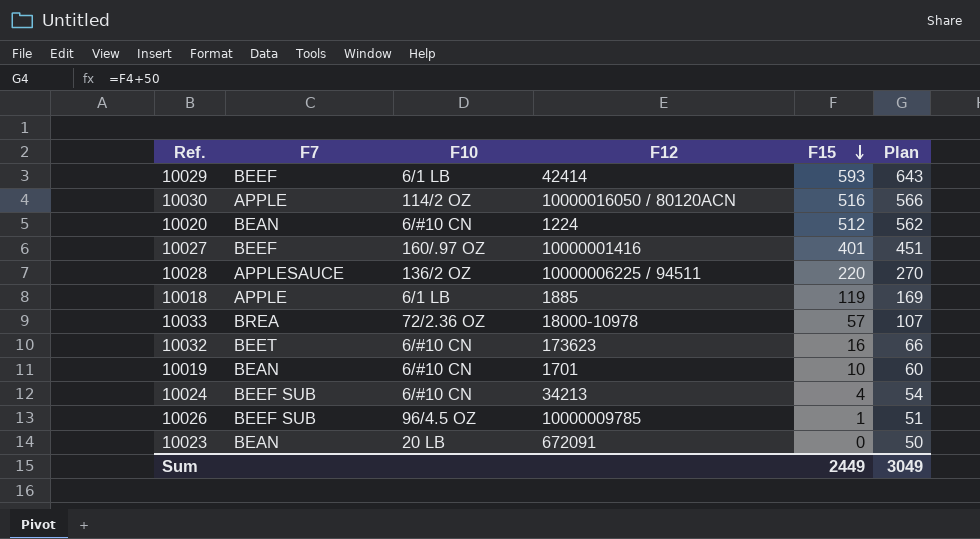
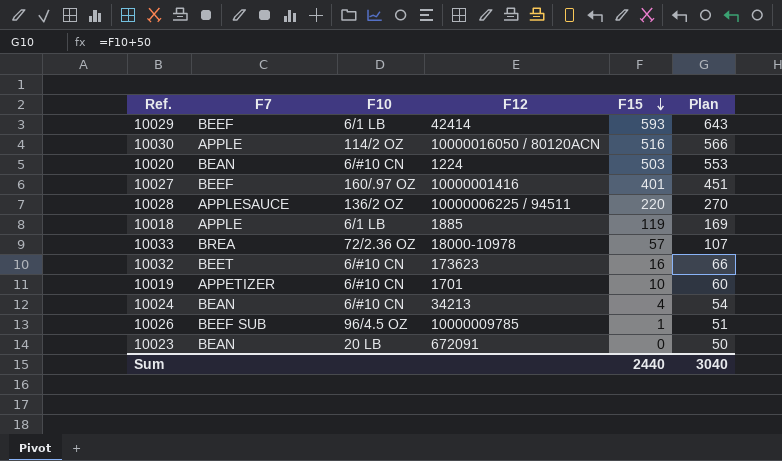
10020 | F15: 512 -> 503
10020 | Plan: 562 -> 553
10019 | F7: BEAN -> APPETIZER
10024 | F7: BEEF SUB -> BEAN
Sum | F15: 2449 -> 2440
Sum | Plan: 3049 -> 3040

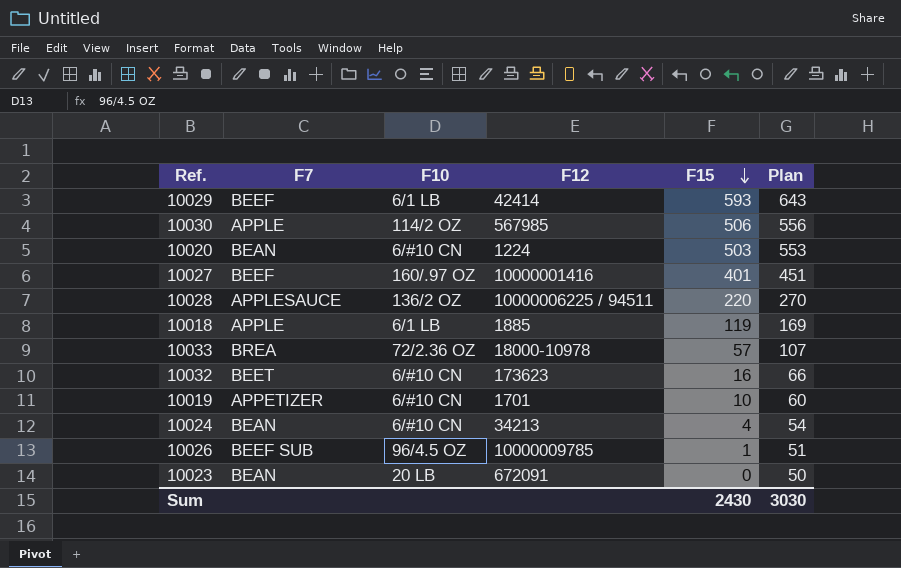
10030 | F12: 10000016050 / 80120ACN -> 567985
10030 | F15: 516 -> 506
10030 | Plan: 566 -> 556
Sum | F15: 2440 -> 2430
Sum | Plan: 3040 -> 3030

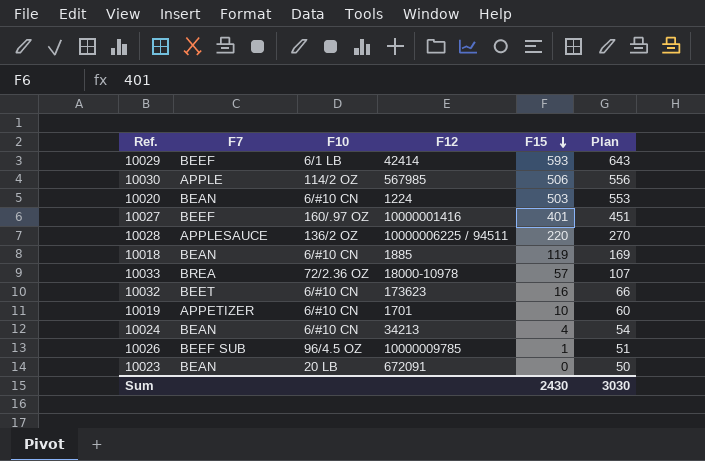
10018 | F7: APPLE -> BEAN
10018 | F10: 6/1 LB -> 6/#10 CN

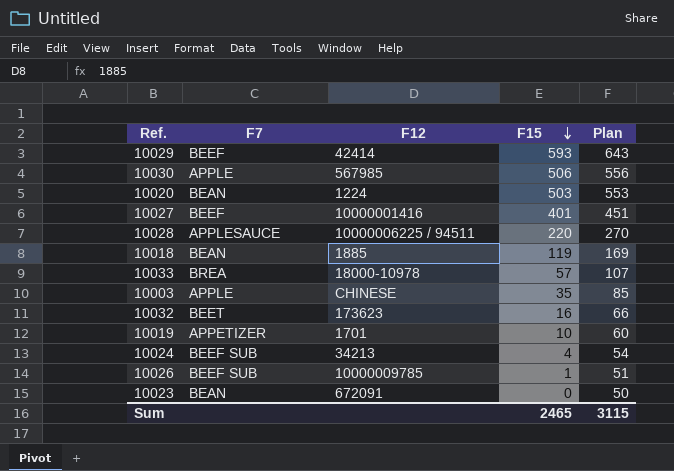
column F10 | position: 3 -> none
row 10003: none -> APPLE | CHINESE | 35 | 85
10024 | F7: BEAN -> BEEF SUB
Sum | F15: 2430 -> 2465
Sum | Plan: 3030 -> 3115

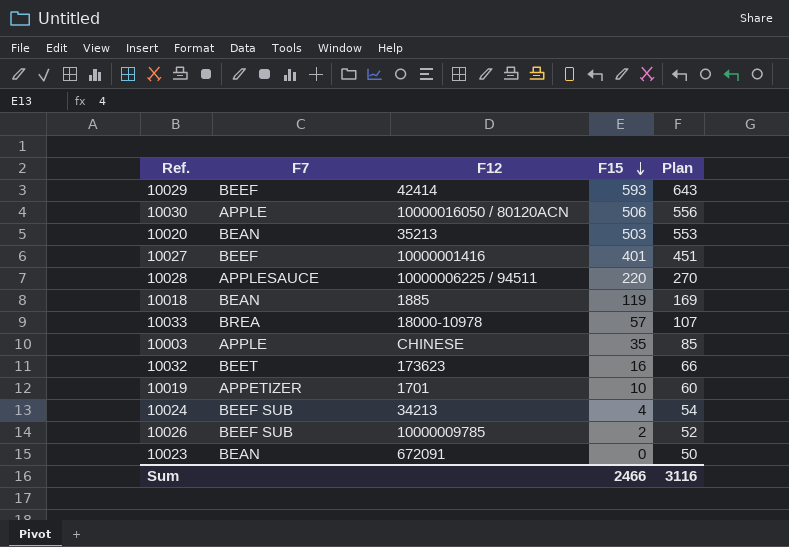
10030 | F12: 567985 -> 10000016050 / 80120ACN
10020 | F12: 1224 -> 35213
10026 | F15: 1 -> 2
10026 | Plan: 51 -> 52
Sum | F15: 2465 -> 2466
Sum | Plan: 3115 -> 3116

